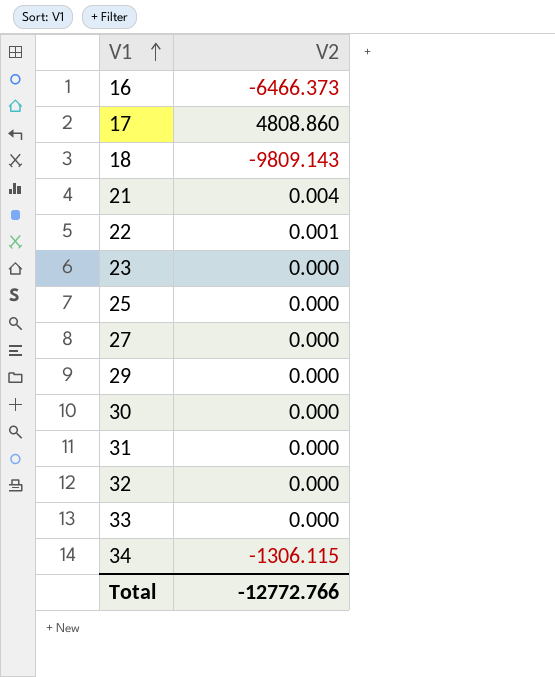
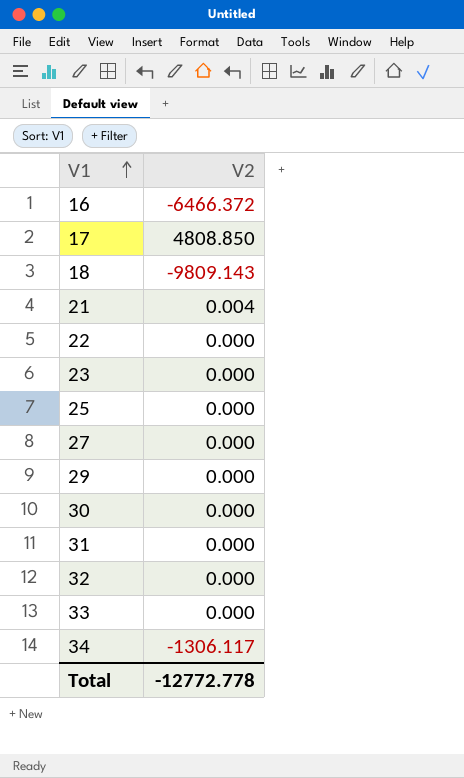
16 | V2: -6466.373 -> -6466.372
17 | V2: 4808.860 -> 4808.850
22 | V2: 0.001 -> 0.000
34 | V2: -1306.115 -> -1306.117
Total | V2: -12772.766 -> -12772.778

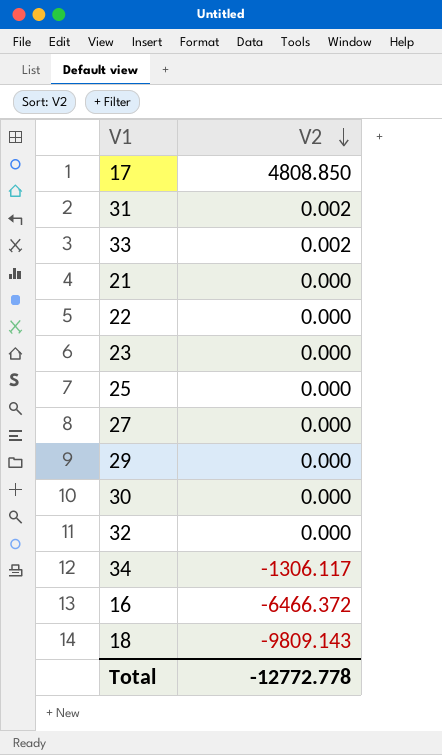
row order: V1 ascending -> V2 descending
31 | V2: 0.000 -> 0.002
33 | V2: 0.000 -> 0.002
21 | V2: 0.004 -> 0.000

